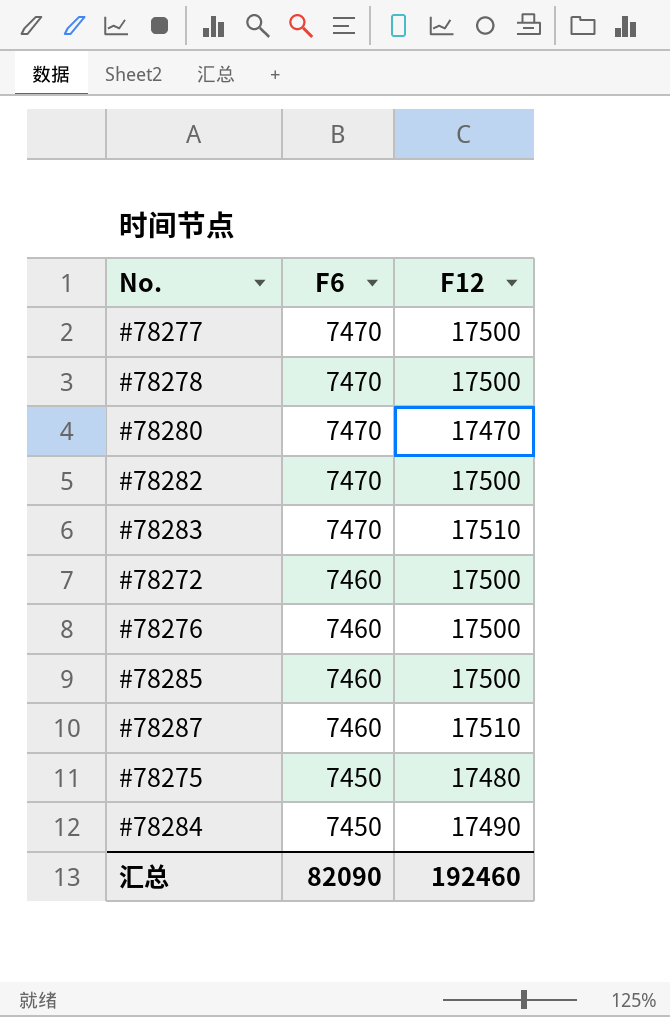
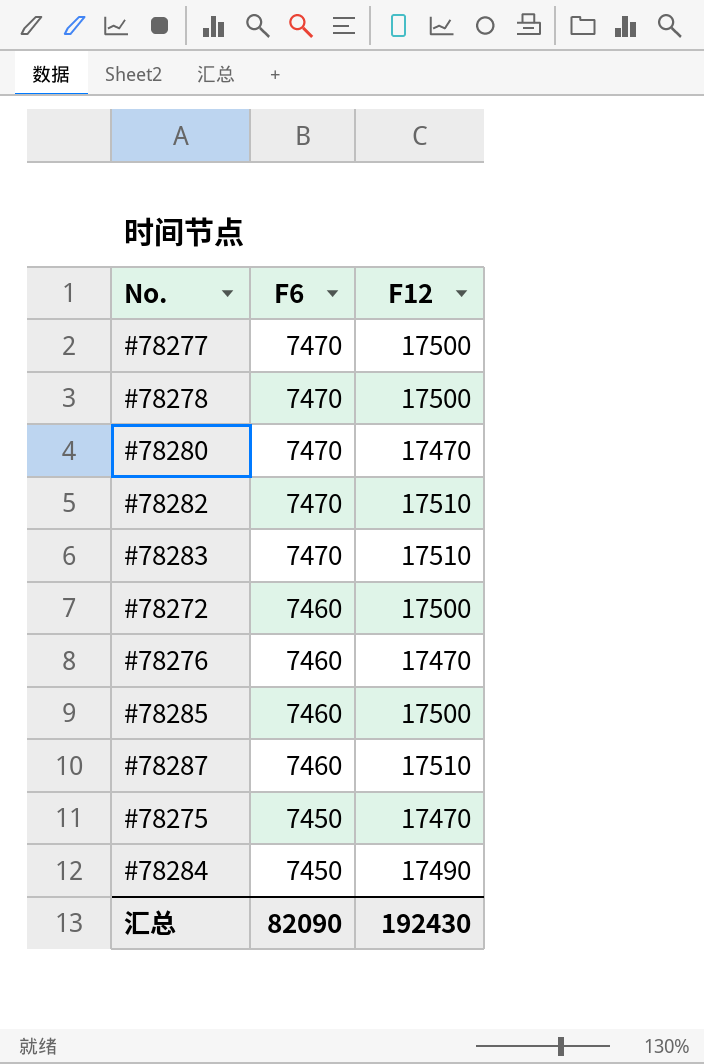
#78282 | F12: 17500 -> 17510
#78276 | F12: 17500 -> 17470
#78275 | F12: 17480 -> 17470
汇总 | F12: 192460 -> 192430

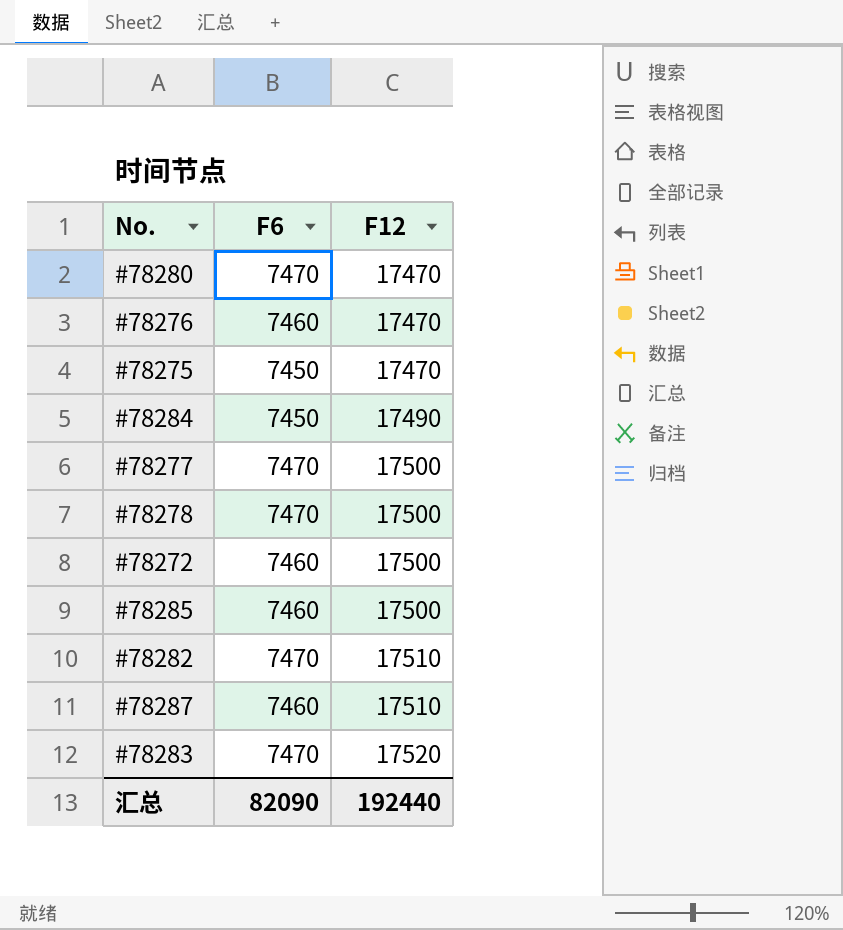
row order: F6 descending -> F12 ascending
#78283 | F12: 17510 -> 17520
汇总 | F12: 192430 -> 192440

